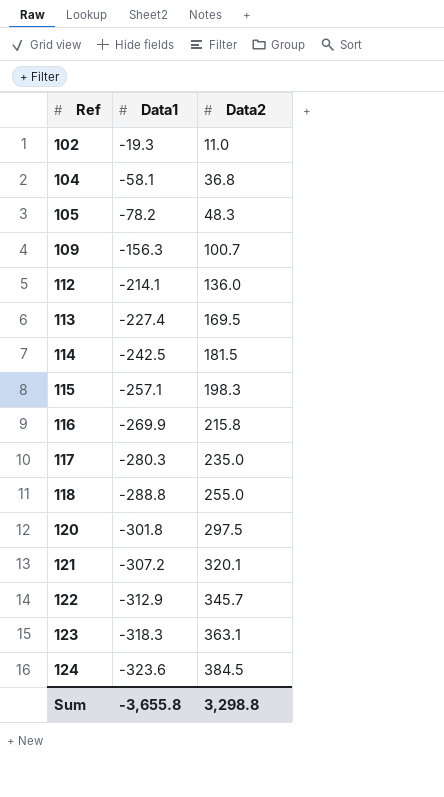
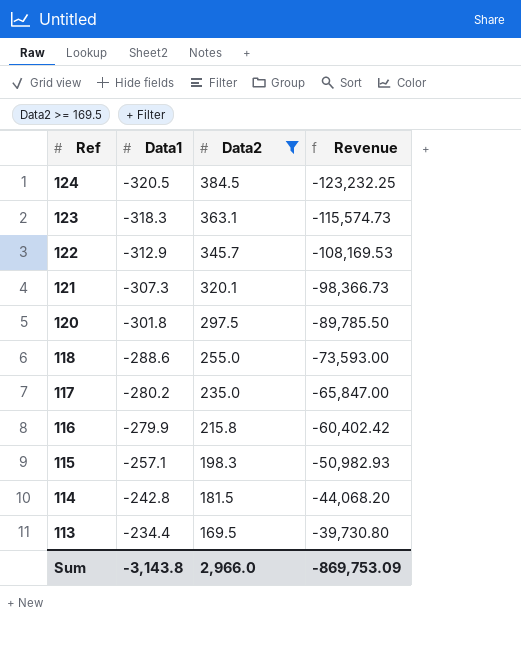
filter: none -> Data2 >= 169.5
row order: Ref ascending -> Ref descending
column Revenue | formula: none -> [Data1] * [Data2]
124 | Data1: -323.6 -> -320.5
121 | Data1: -307.2 -> -307.3
118 | Data1: -288.8 -> -288.6
117 | Data1: -280.3 -> -280.2
116 | Data1: -269.9 -> -279.9
114 | Data1: -242.5 -> -242.8
113 | Data1: -227.4 -> -234.4
Sum | Data1: -3,655.8 -> -3,143.8
Sum | Data2: 3,298.8 -> 2,966.0

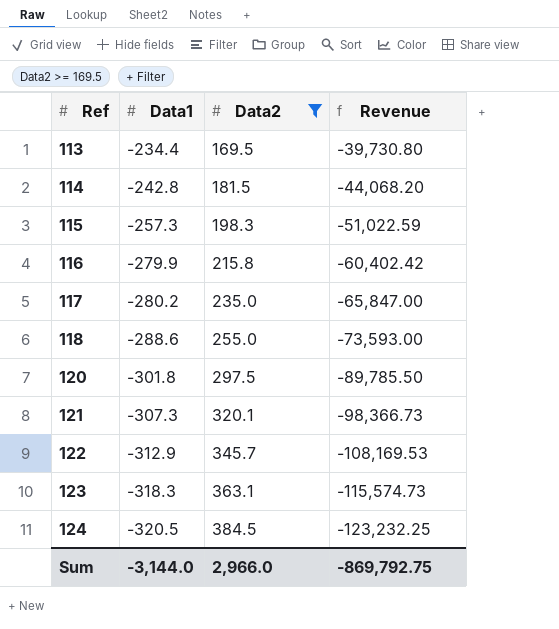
row order: Ref descending -> Ref ascending
115 | Data1: -257.1 -> -257.3
115 | Revenue: -50,982.93 -> -51,022.59
Sum | Data1: -3,143.8 -> -3,144.0
Sum | Revenue: -869,753.09 -> -869,792.75

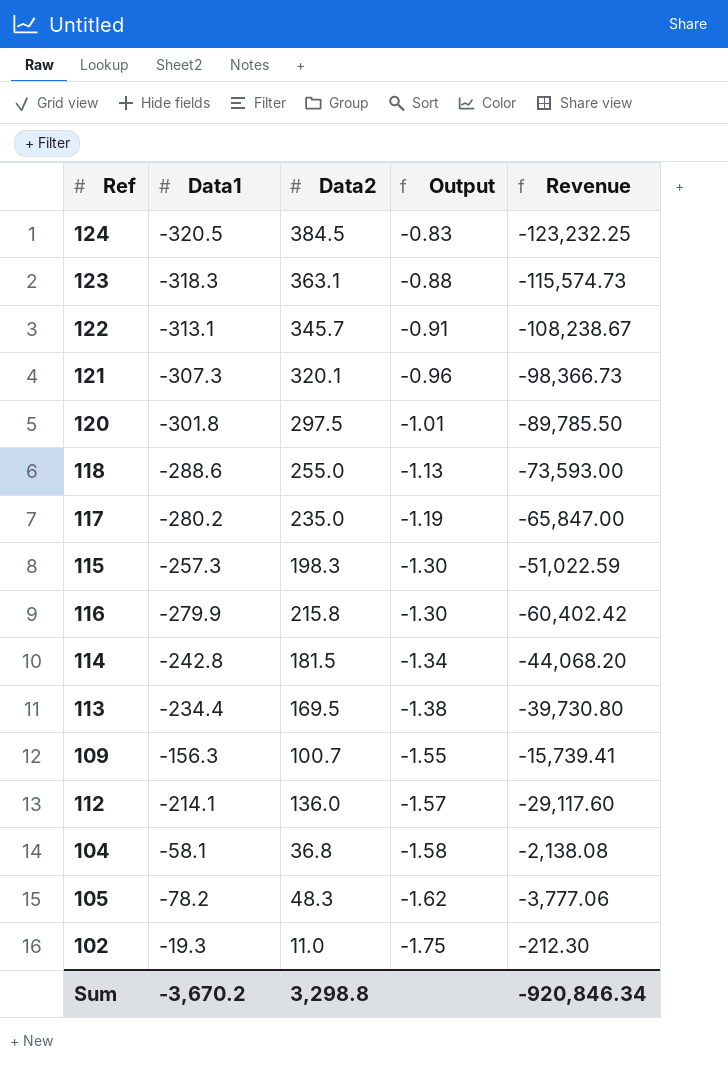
filter: Data2 >= 169.5 -> none
row order: Ref ascending -> Output descending
column Output | formula: none -> [Data1] / [Data2]
122 | Data1: -312.9 -> -313.1
122 | Revenue: -108,169.53 -> -108,238.67
Sum | Data1: -3,144.0 -> -3,670.2
Sum | Data2: 2,966.0 -> 3,298.8
Sum | Revenue: -869,792.75 -> -920,846.34

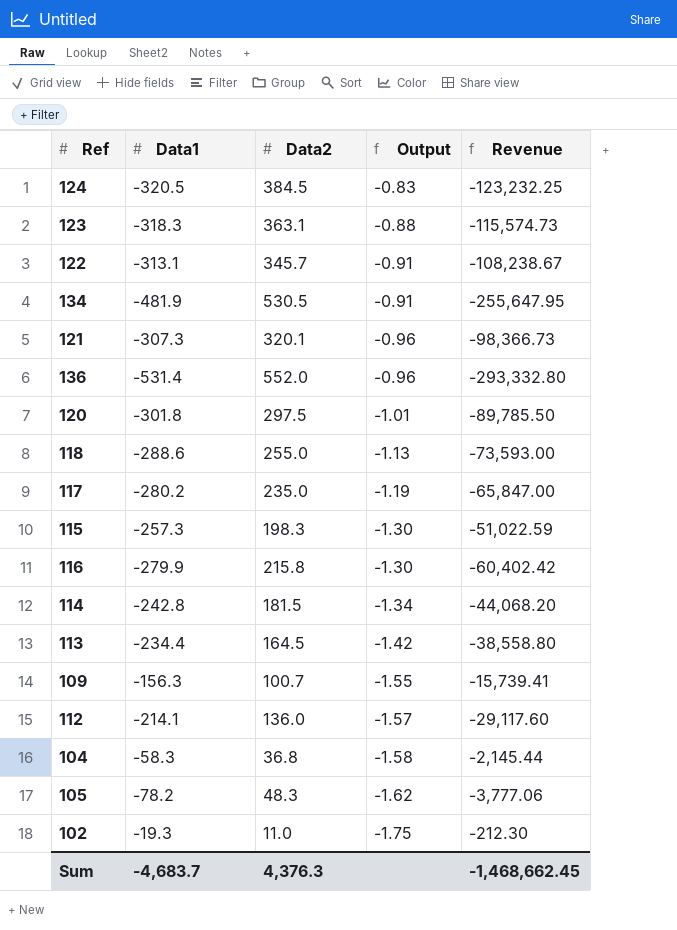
row 134: none -> -481.9 | 530.5 | -0.91 | -255,647.95
row 136: none -> -531.4 | 552.0 | -0.96 | -293,332.80
113 | Data2: 169.5 -> 164.5
113 | Output: -1.38 -> -1.42
113 | Revenue: -39,730.80 -> -38,558.80
104 | Data1: -58.1 -> -58.3
104 | Revenue: -2,138.08 -> -2,145.44
Sum | Data1: -3,670.2 -> -4,683.7
Sum | Data2: 3,298.8 -> 4,376.3
Sum | Revenue: -920,846.34 -> -1,468,662.45

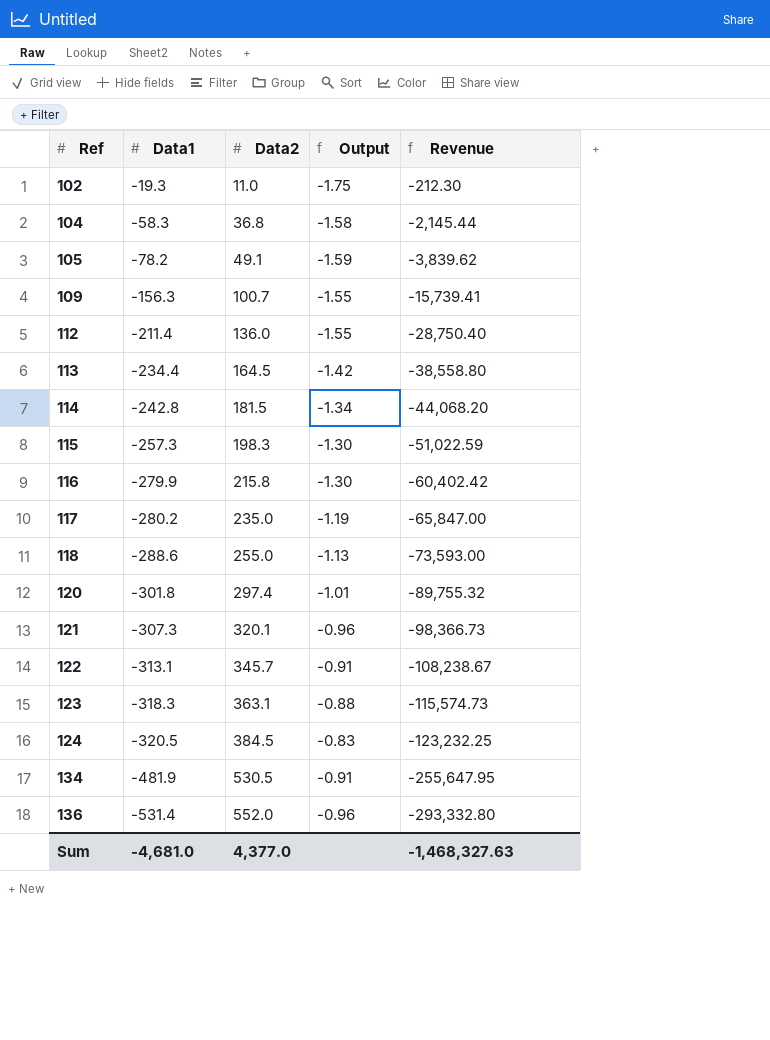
row order: Output descending -> Ref ascending
105 | Data2: 48.3 -> 49.1
105 | Output: -1.62 -> -1.59
105 | Revenue: -3,777.06 -> -3,839.62
112 | Data1: -214.1 -> -211.4
112 | Output: -1.57 -> -1.55
112 | Revenue: -29,117.60 -> -28,750.40
120 | Data2: 297.5 -> 297.4
120 | Revenue: -89,785.50 -> -89,755.32
Sum | Data1: -4,683.7 -> -4,681.0
Sum | Data2: 4,376.3 -> 4,377.0
Sum | Revenue: -1,468,662.45 -> -1,468,327.63

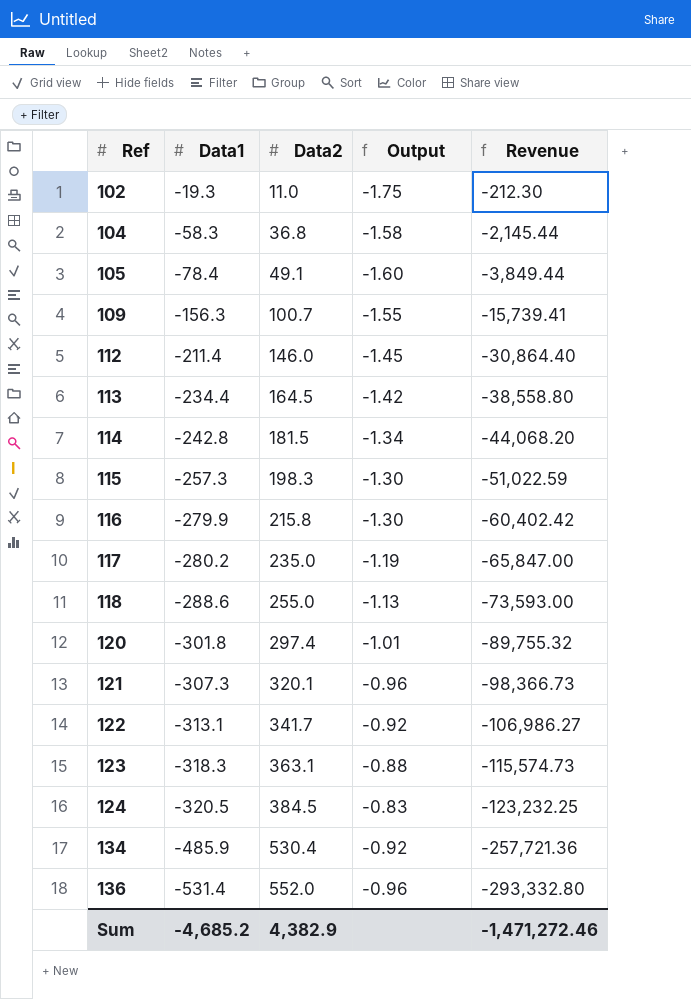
105 | Data1: -78.2 -> -78.4
105 | Output: -1.59 -> -1.60
105 | Revenue: -3,839.62 -> -3,849.44
112 | Data2: 136.0 -> 146.0
112 | Output: -1.55 -> -1.45
112 | Revenue: -28,750.40 -> -30,864.40
122 | Data2: 345.7 -> 341.7
122 | Output: -0.91 -> -0.92
122 | Revenue: -108,238.67 -> -106,986.27
134 | Data1: -481.9 -> -485.9
134 | Data2: 530.5 -> 530.4
134 | Output: -0.91 -> -0.92
134 | Revenue: -255,647.95 -> -257,721.36
Sum | Data1: -4,681.0 -> -4,685.2
Sum | Data2: 4,377.0 -> 4,382.9
Sum | Revenue: -1,468,327.63 -> -1,471,272.46

